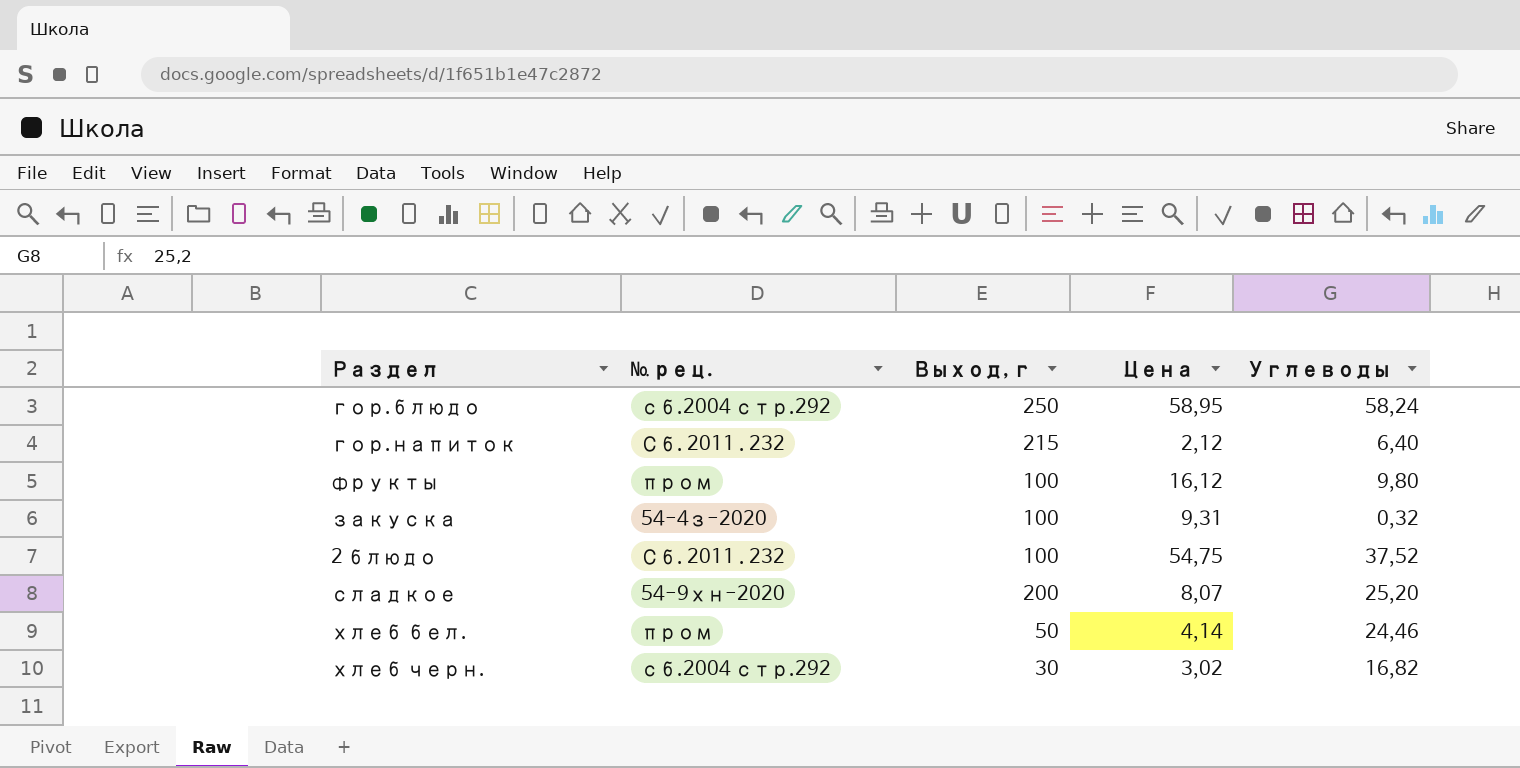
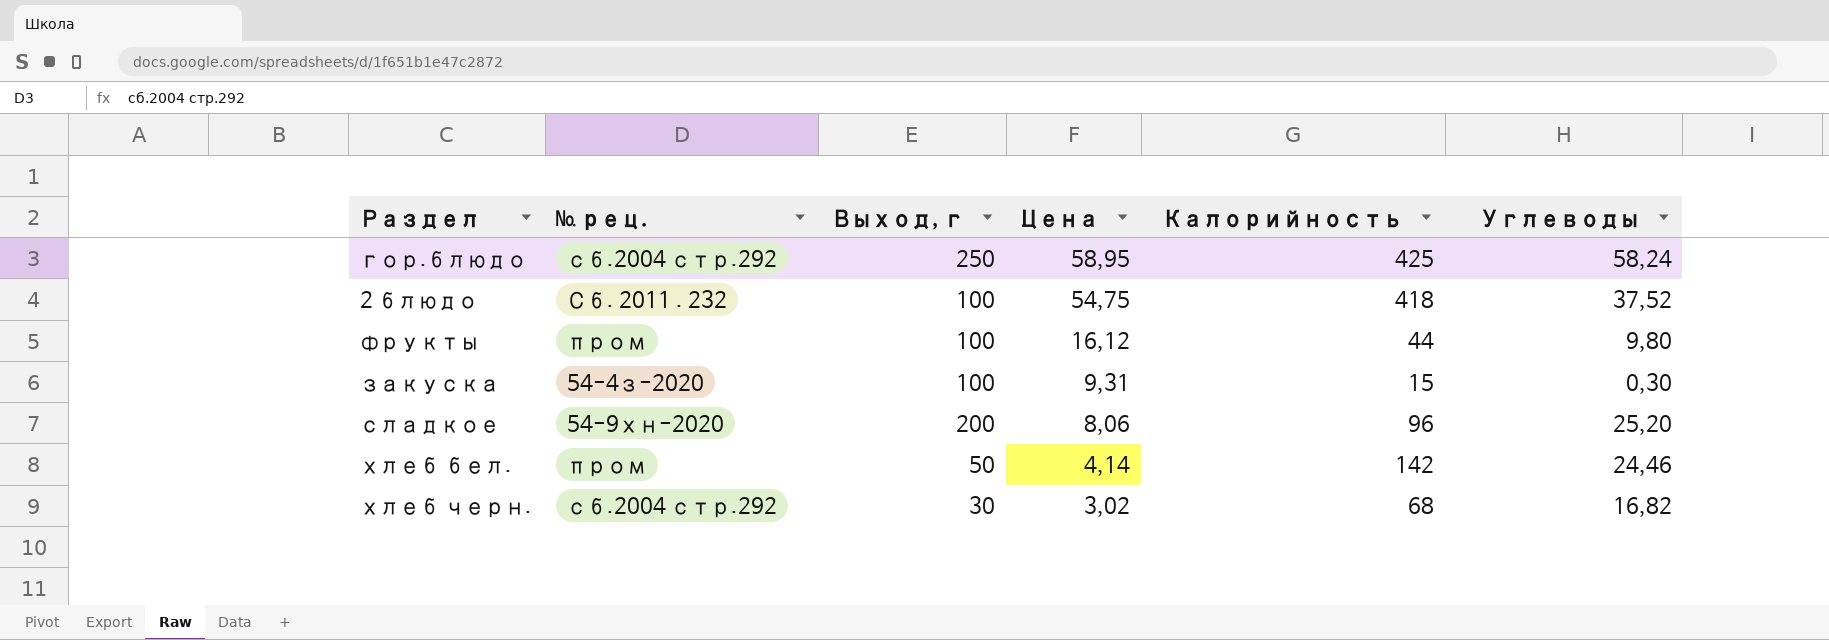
row order: none -> Цена descending
column Калорийность | position: none -> 5
row гор.напиток: Сб. 2011 . 232 | 215 | 2,12 | 6,40 -> none
закуска | Углеводы: 0,32 -> 0,30
сладкое | Цена: 8,07 -> 8,06

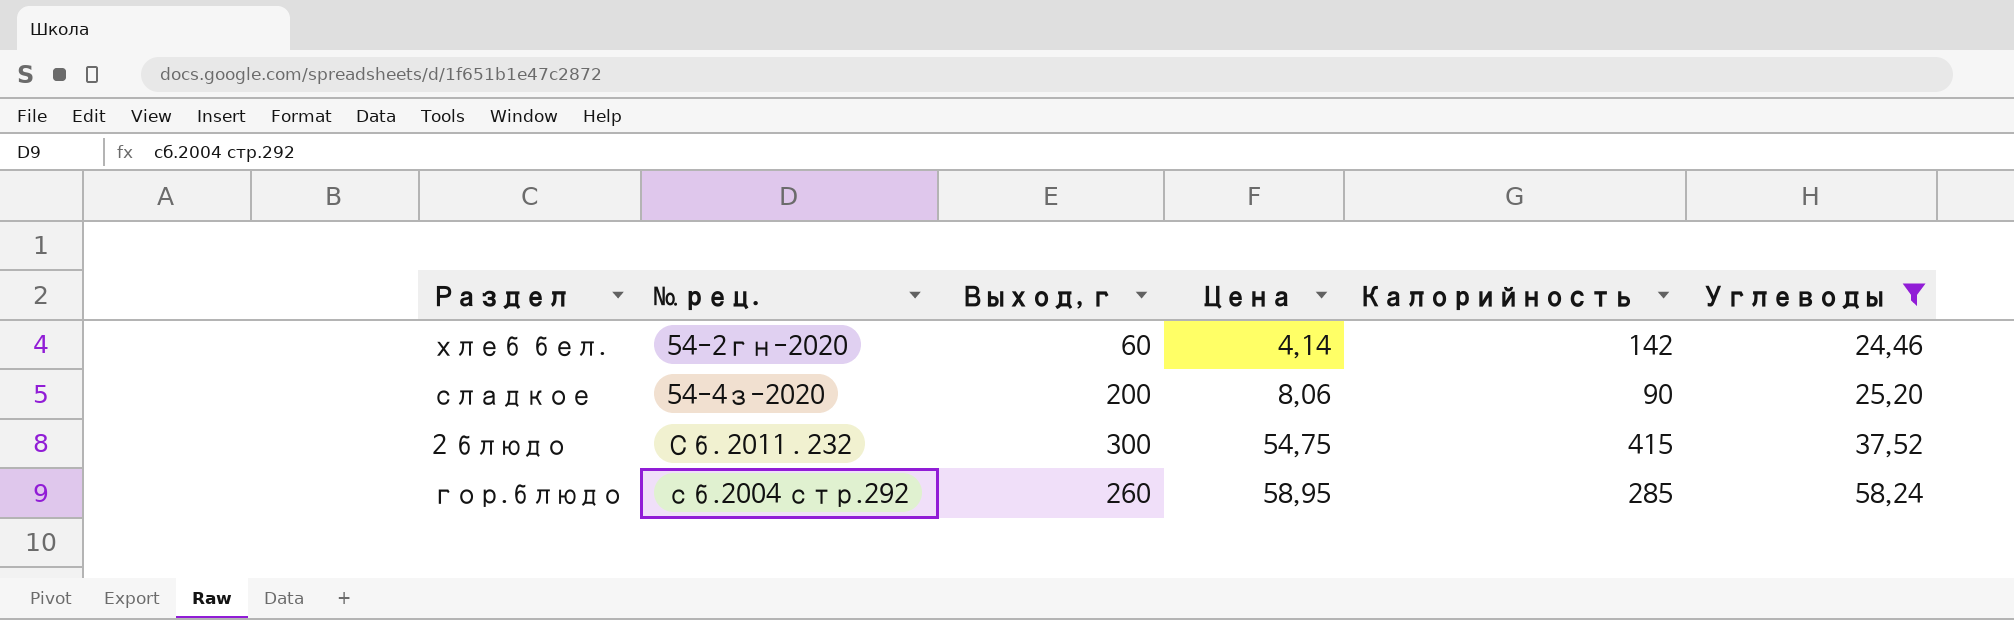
filter: none -> Углеводы >= 24,46
row order: Цена descending -> Цена ascending
хлеб бел. | № рец.: пром -> 54-2гн-2020
хлеб бел. | Выход, г: 50 -> 60
сладкое | № рец.: 54-9хн-2020 -> 54-4з-2020
сладкое | Калорийность: 96 -> 90
2 блюдо | Выход, г: 100 -> 300
2 блюдо | Калорийность: 418 -> 415
гор.блюдо | Выход, г: 250 -> 260
гор.блюдо | Калорийность: 425 -> 285

